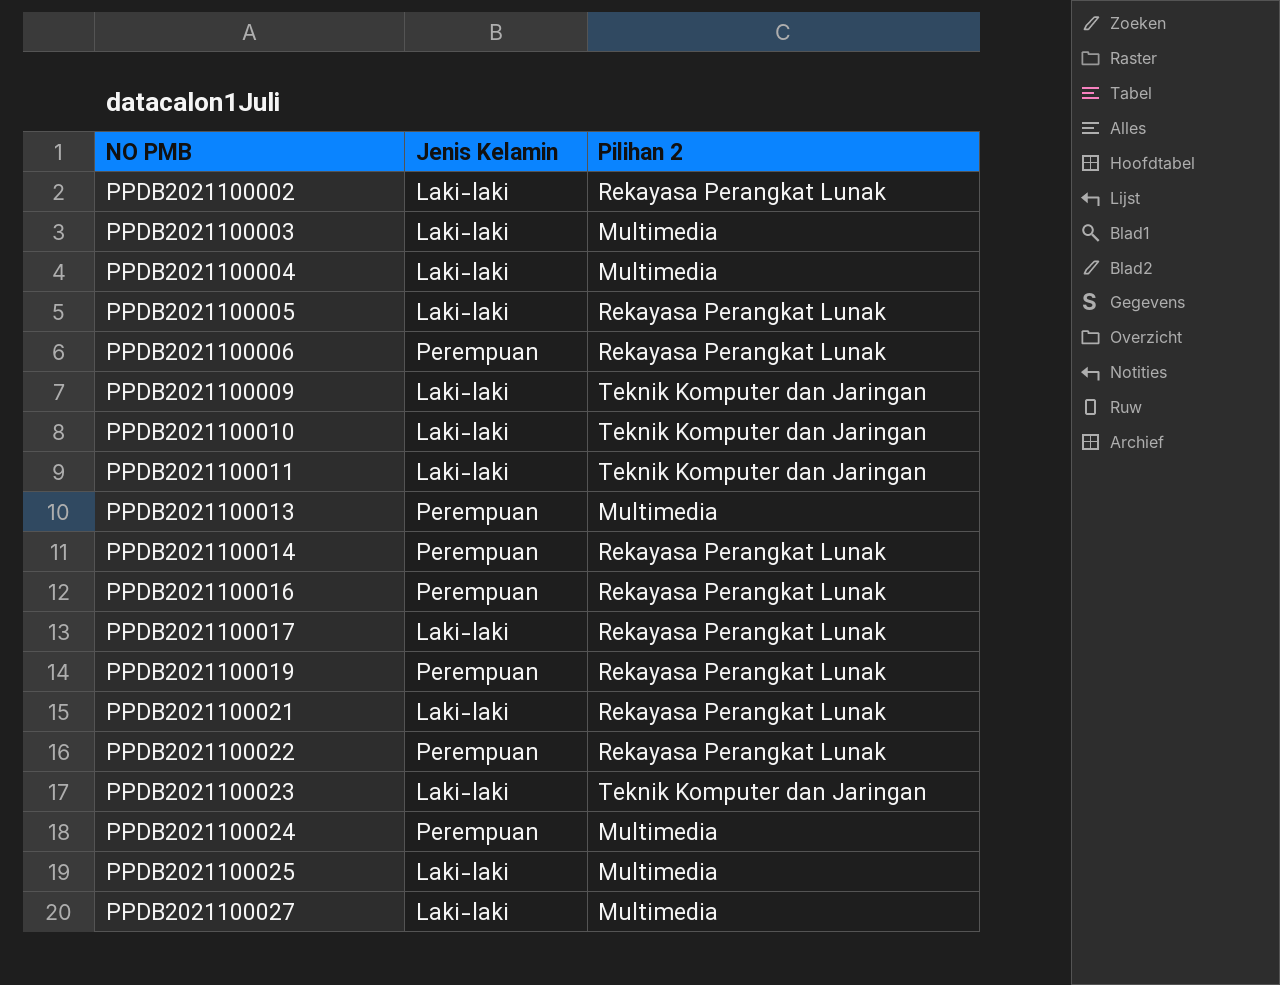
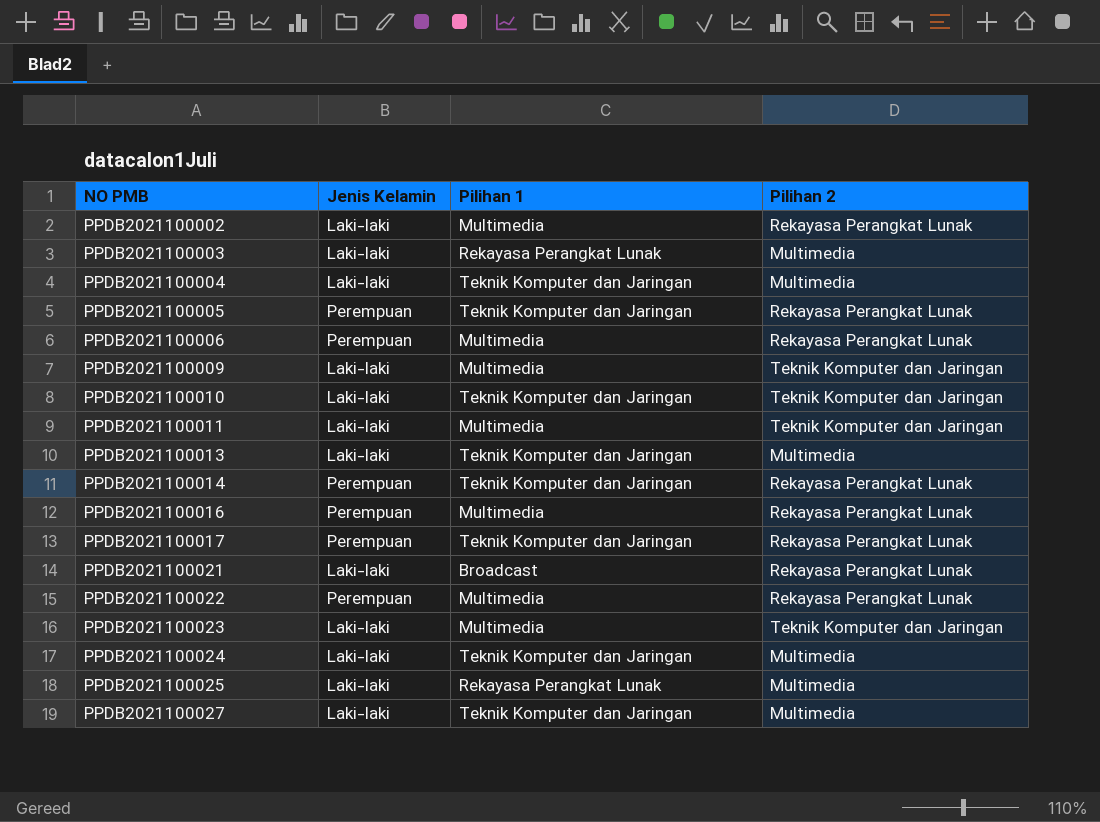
column Pilihan 1 | position: none -> 3
row PPDB2021100019: Perempuan | Rekayasa Perangkat Lunak -> none
PPDB2021100005 | Jenis Kelamin: Laki-laki -> Perempuan
PPDB2021100013 | Jenis Kelamin: Perempuan -> Laki-laki
PPDB2021100017 | Jenis Kelamin: Laki-laki -> Perempuan
PPDB2021100024 | Jenis Kelamin: Perempuan -> Laki-laki

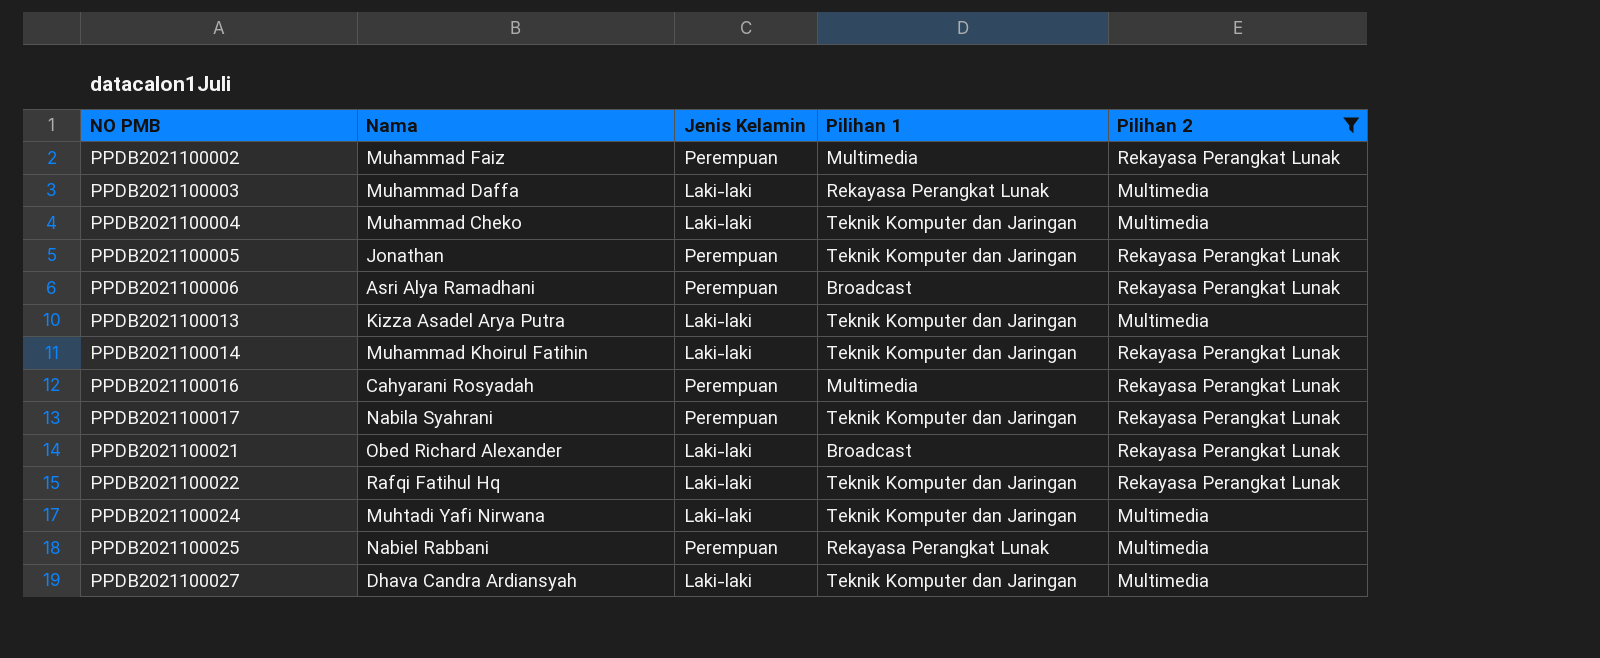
filter: none -> Pilihan 2 != Teknik Komputer dan Jaringan
column Nama | position: none -> 2
PPDB2021100002 | Jenis Kelamin: Laki-laki -> Perempuan
PPDB2021100006 | Pilihan 1: Multimedia -> Broadcast
PPDB2021100014 | Jenis Kelamin: Perempuan -> Laki-laki
PPDB2021100022 | Jenis Kelamin: Perempuan -> Laki-laki
PPDB2021100022 | Pilihan 1: Multimedia -> Teknik Komputer dan Jaringan
PPDB2021100025 | Jenis Kelamin: Laki-laki -> Perempuan

